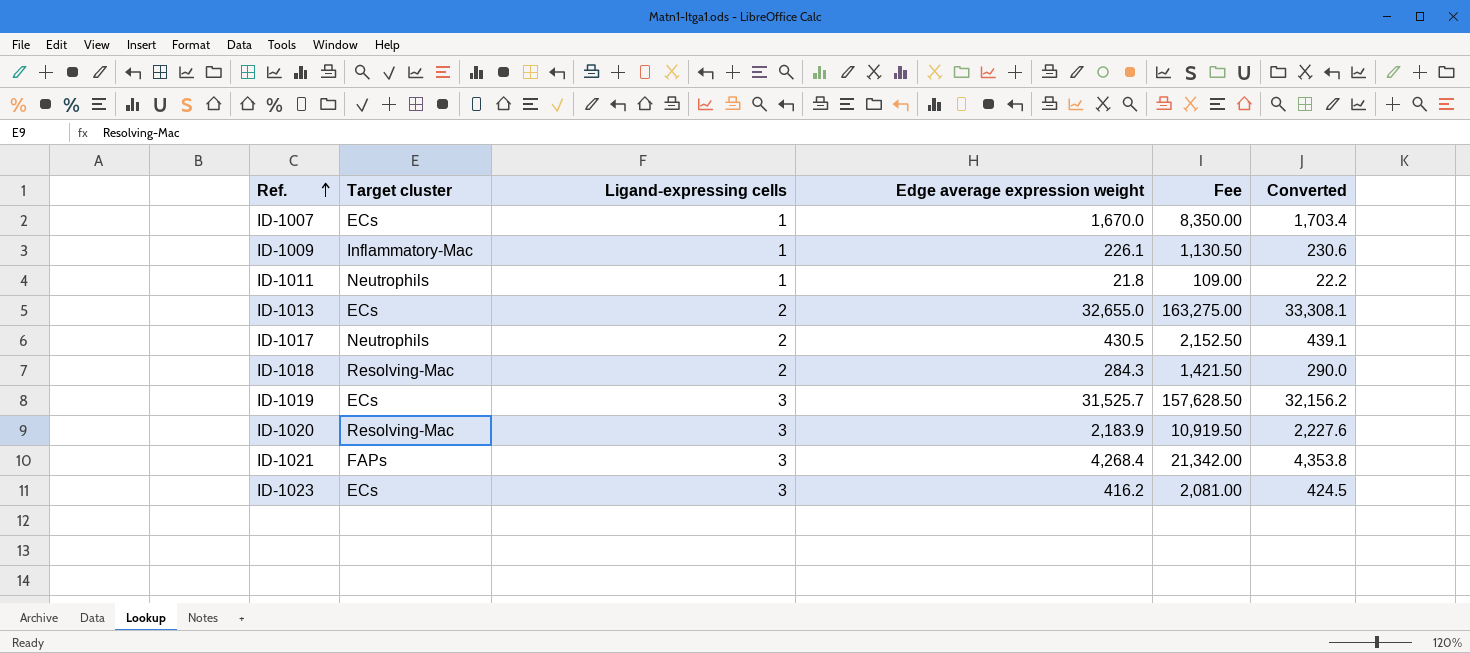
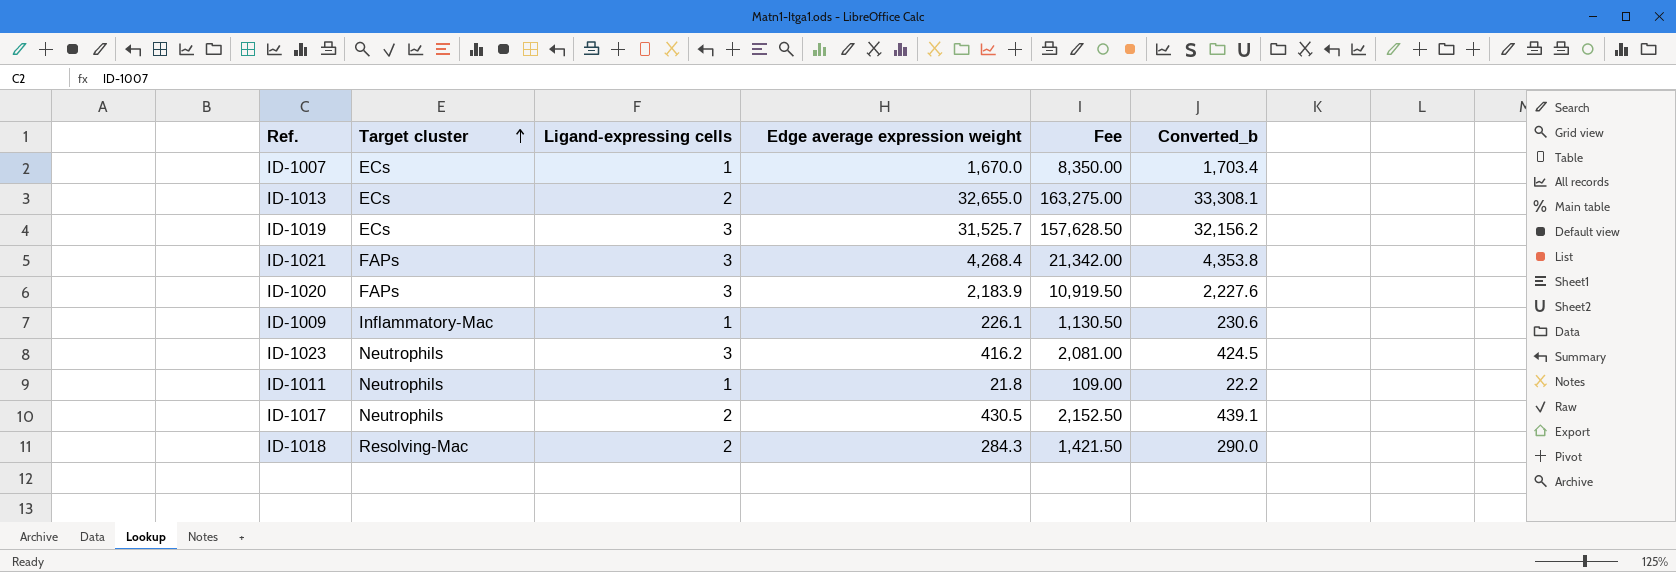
row order: Ref. ascending -> Target cluster ascending
column name: Converted -> Converted_b
ID-1020 | Target cluster: Resolving-Mac -> FAPs
ID-1023 | Target cluster: ECs -> Neutrophils

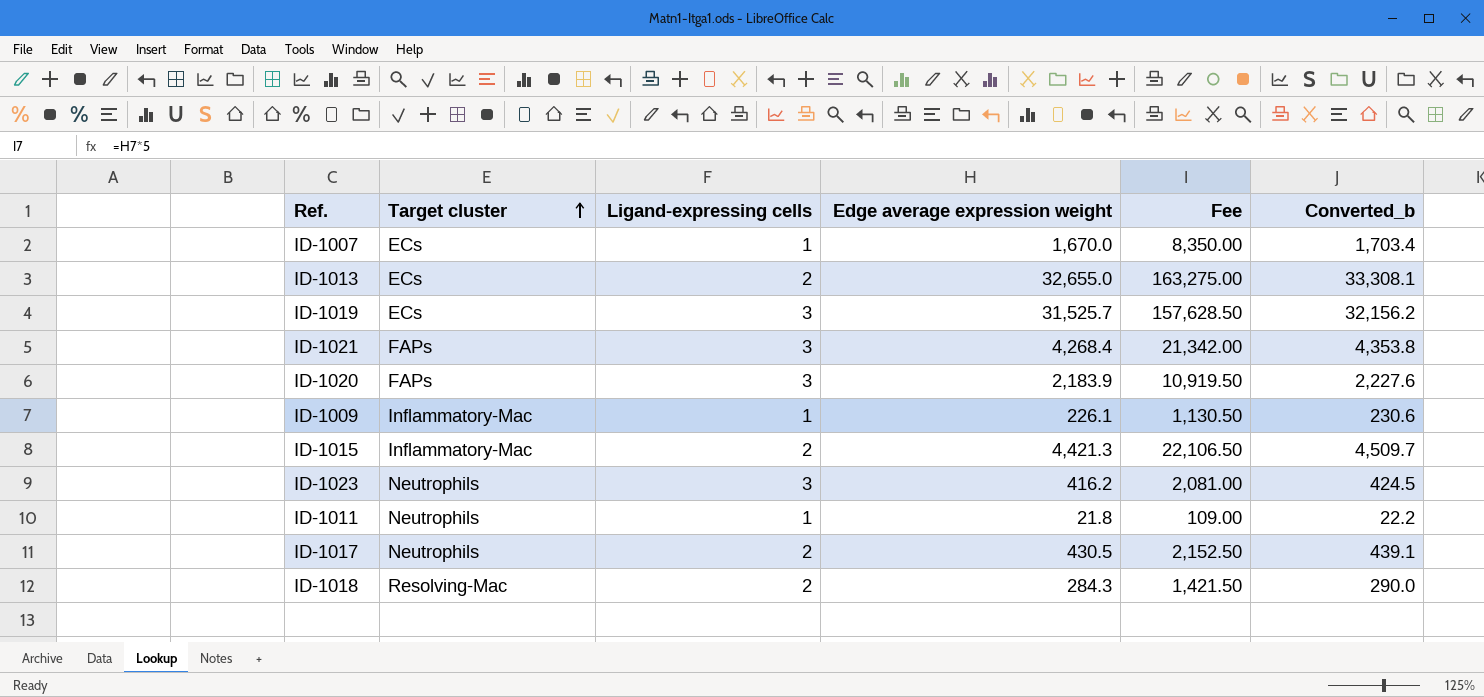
row ID-1015: none -> Inflammatory-Mac | 2 | 4,421.3 | 22,106.50 | 4,509.7

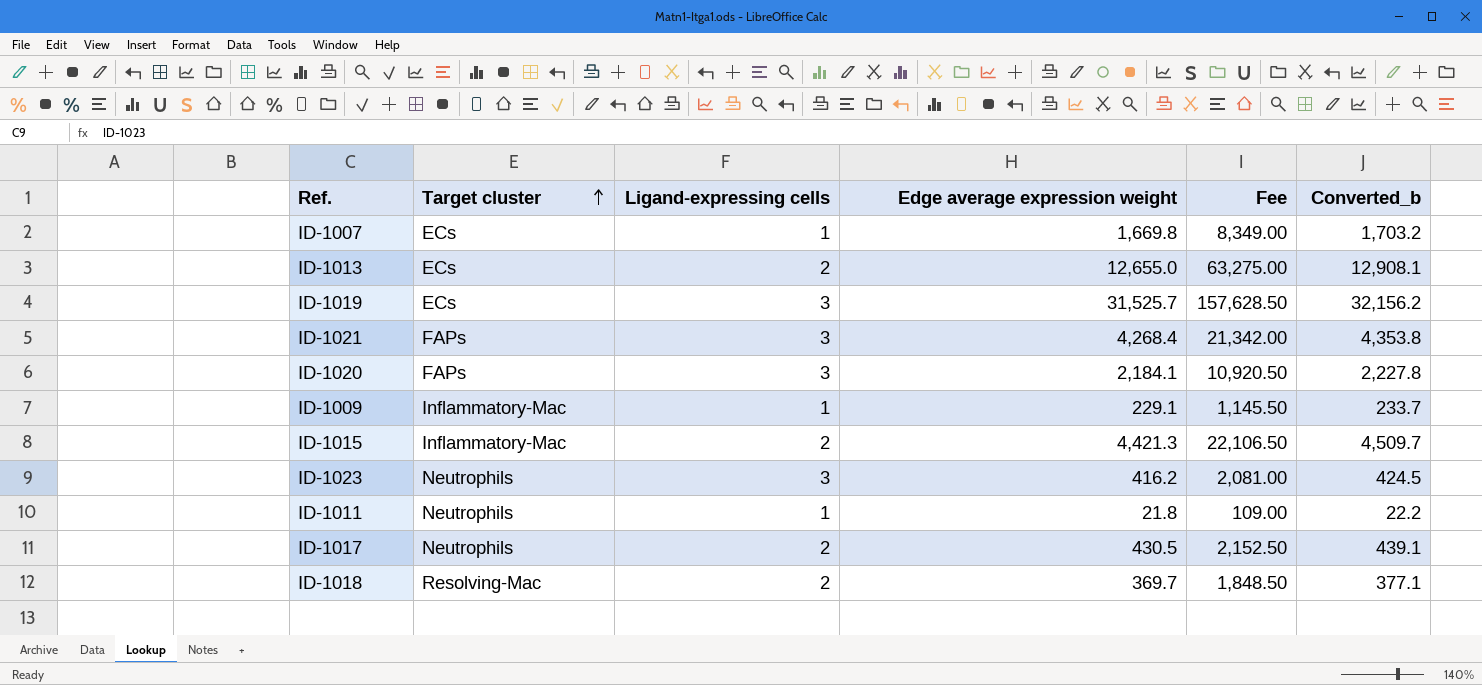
ID-1007 | Edge average expression weight: 1,670.0 -> 1,669.8
ID-1007 | Fee: 8,350.00 -> 8,349.00
ID-1007 | Converted_b: 1,703.4 -> 1,703.2
ID-1013 | Edge average expression weight: 32,655.0 -> 12,655.0
ID-1013 | Fee: 163,275.00 -> 63,275.00
ID-1013 | Converted_b: 33,308.1 -> 12,908.1
ID-1020 | Edge average expression weight: 2,183.9 -> 2,184.1
ID-1020 | Fee: 10,919.50 -> 10,920.50
ID-1020 | Converted_b: 2,227.6 -> 2,227.8
ID-1009 | Edge average expression weight: 226.1 -> 229.1
ID-1009 | Fee: 1,130.50 -> 1,145.50
ID-1009 | Converted_b: 230.6 -> 233.7
ID-1018 | Edge average expression weight: 284.3 -> 369.7
ID-1018 | Fee: 1,421.50 -> 1,848.50
ID-1018 | Converted_b: 290.0 -> 377.1

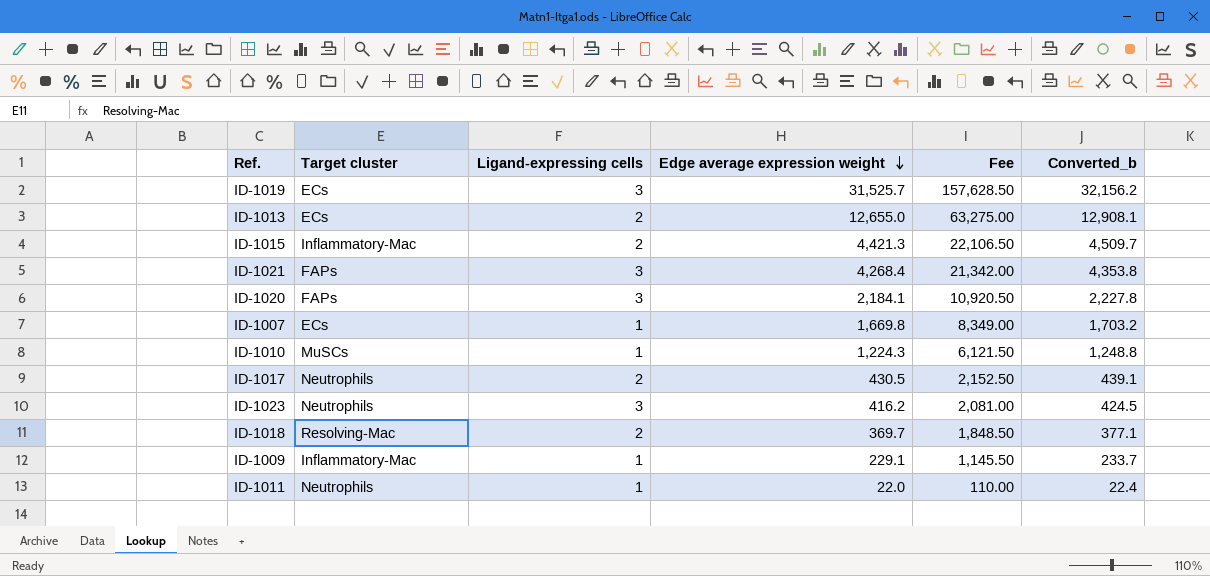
row order: Target cluster ascending -> Edge average expression weight descending
row ID-1010: none -> MuSCs | 1 | 1,224.3 | 6,121.50 | 1,248.8
ID-1011 | Edge average expression weight: 21.8 -> 22.0
ID-1011 | Fee: 109.00 -> 110.00
ID-1011 | Converted_b: 22.2 -> 22.4

